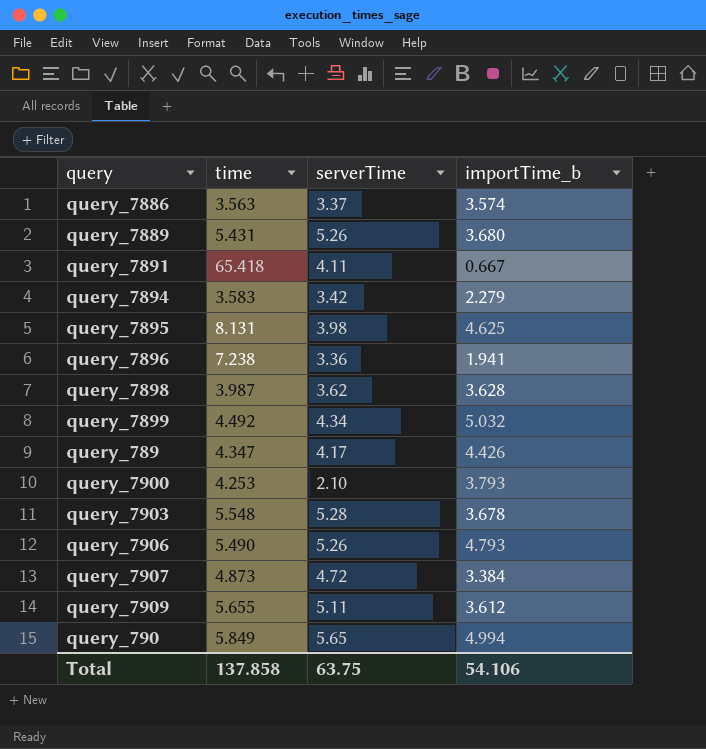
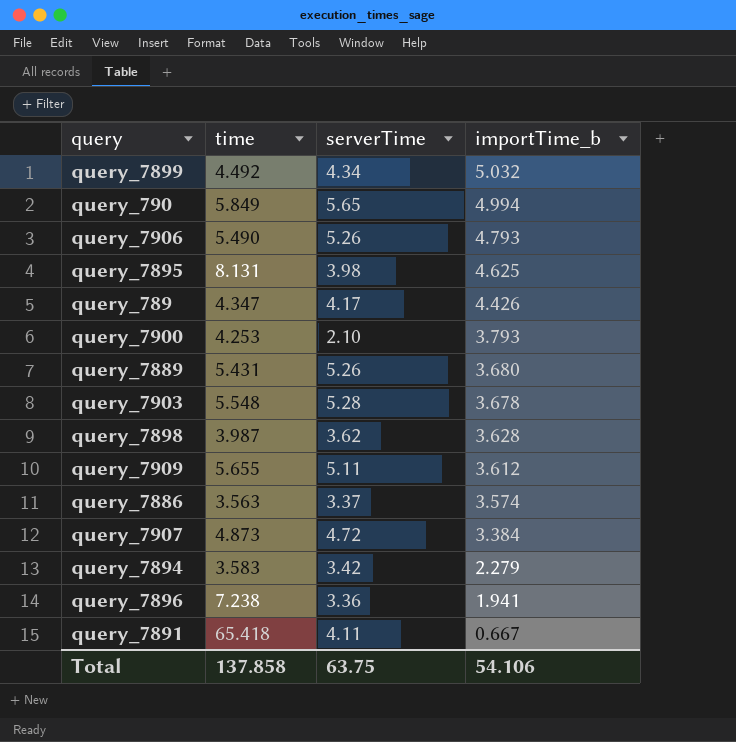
row order: none -> importTime_b descending

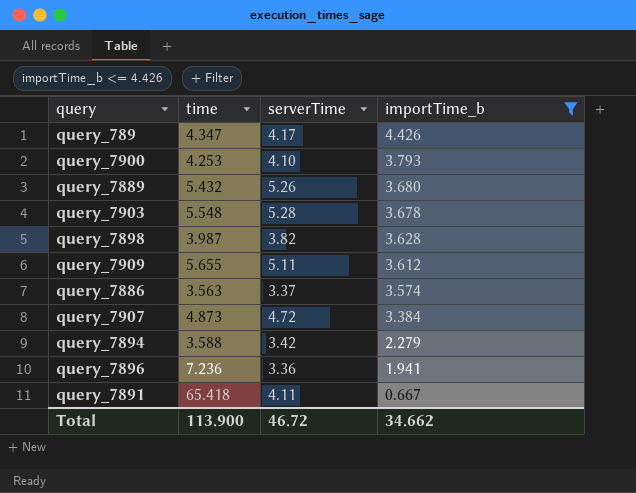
filter: none -> importTime_b <= 4.426
query_7900 | serverTime: 2.10 -> 4.10
query_7889 | time: 5.431 -> 5.432
query_7898 | serverTime: 3.62 -> 3.82
query_7894 | time: 3.583 -> 3.588
query_7896 | time: 7.238 -> 7.236
Total | time: 137.858 -> 113.900
Total | serverTime: 63.75 -> 46.72
Total | importTime_b: 54.106 -> 34.662

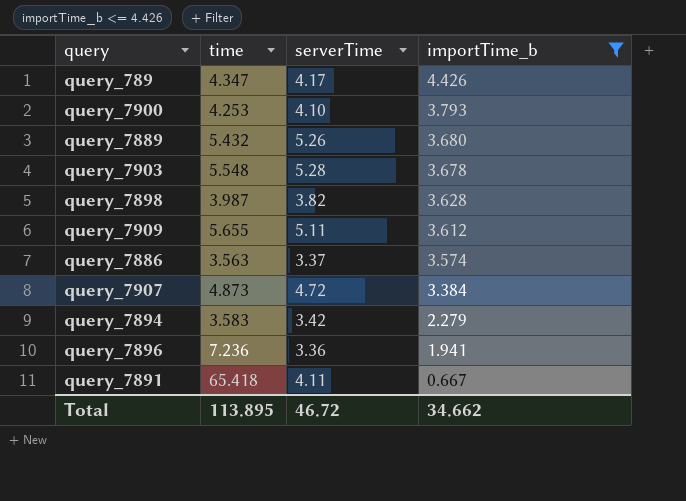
query_7894 | time: 3.588 -> 3.583
Total | time: 113.900 -> 113.895

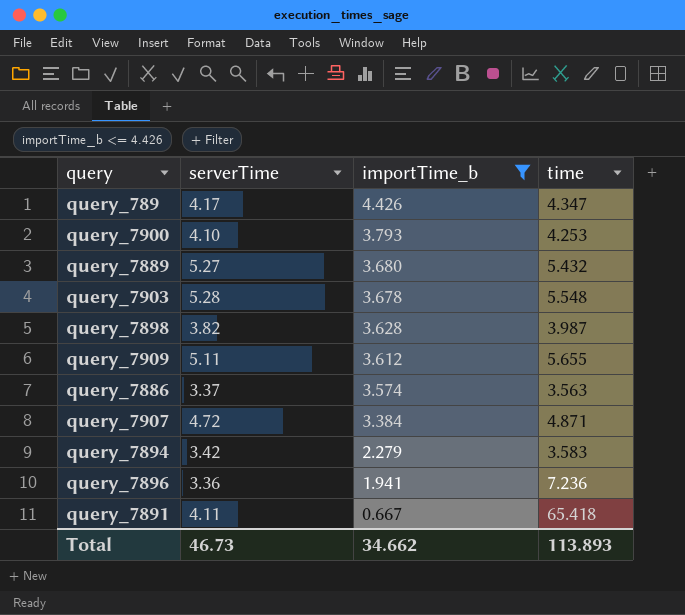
column time | position: 2 -> 4
query_7889 | serverTime: 5.26 -> 5.27
query_7907 | time: 4.873 -> 4.871
Total | serverTime: 46.72 -> 46.73
Total | time: 113.895 -> 113.893

